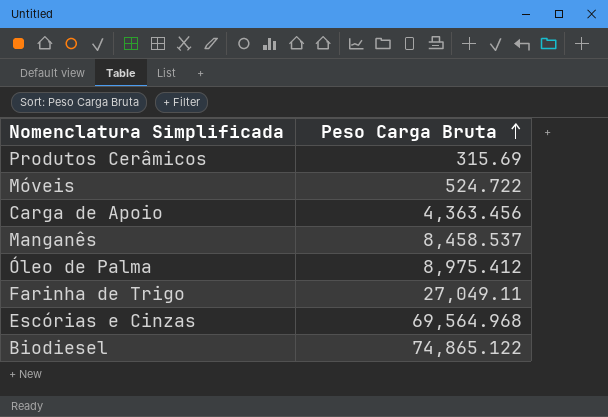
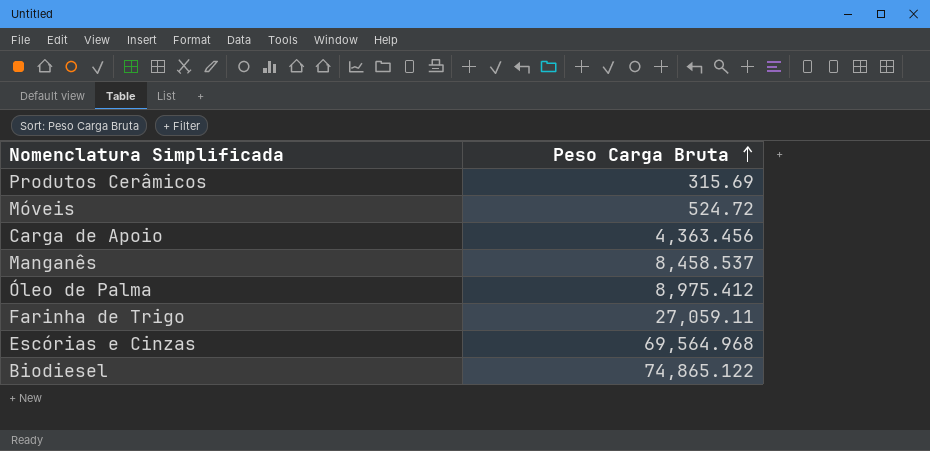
Móveis | Peso Carga Bruta: 524.722 -> 524.72
Farinha de Trigo | Peso Carga Bruta: 27,049.11 -> 27,059.11

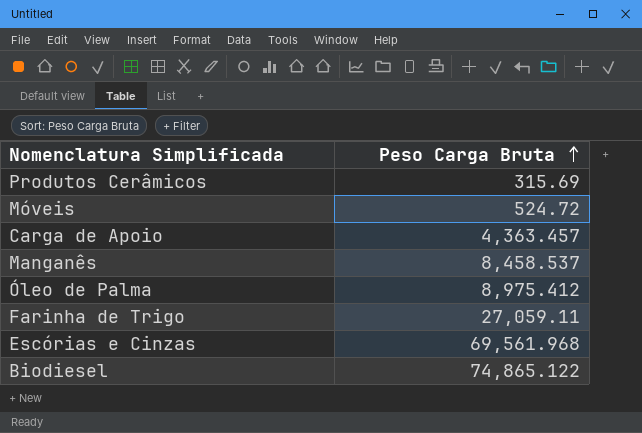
Carga de Apoio | Peso Carga Bruta: 4,363.456 -> 4,363.457
Escórias e Cinzas | Peso Carga Bruta: 69,564.968 -> 69,561.968

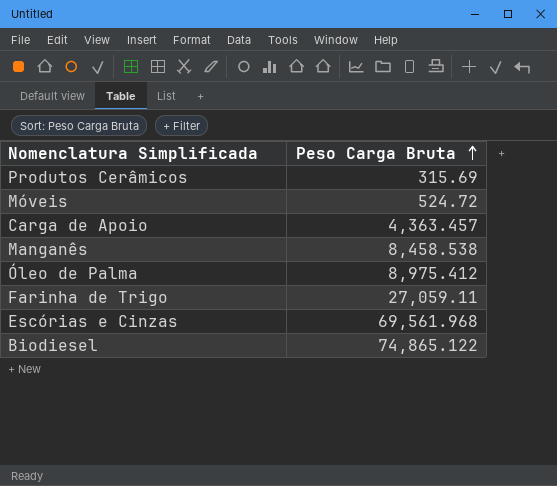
Manganês | Peso Carga Bruta: 8,458.537 -> 8,458.538

